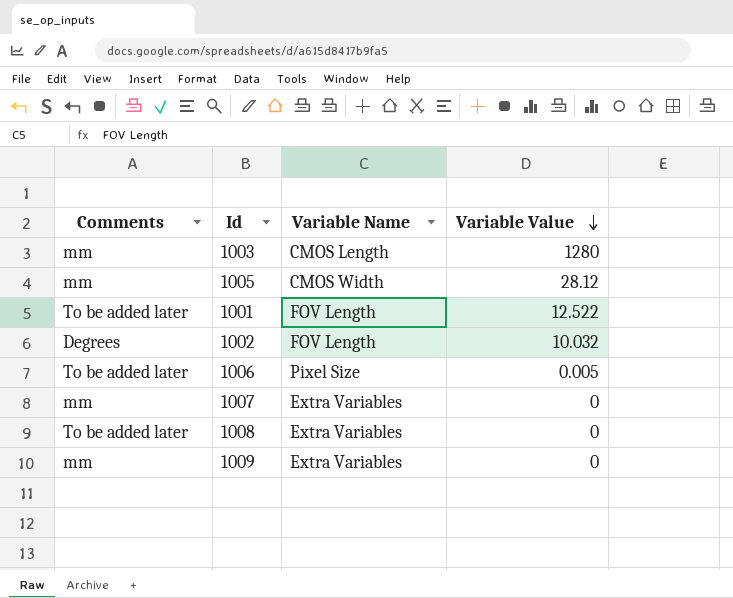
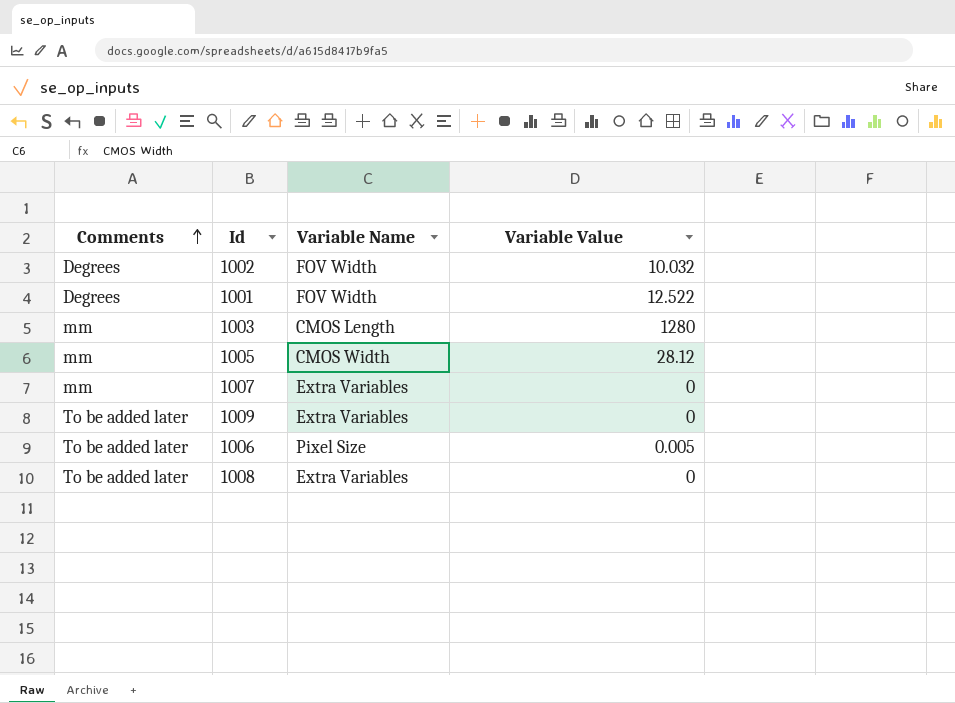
row order: Variable Value descending -> Comments ascending
1002 | Variable Name: FOV Length -> FOV Width
1001 | Comments: To be added later -> Degrees
1001 | Variable Name: FOV Length -> FOV Width
1009 | Comments: mm -> To be added later

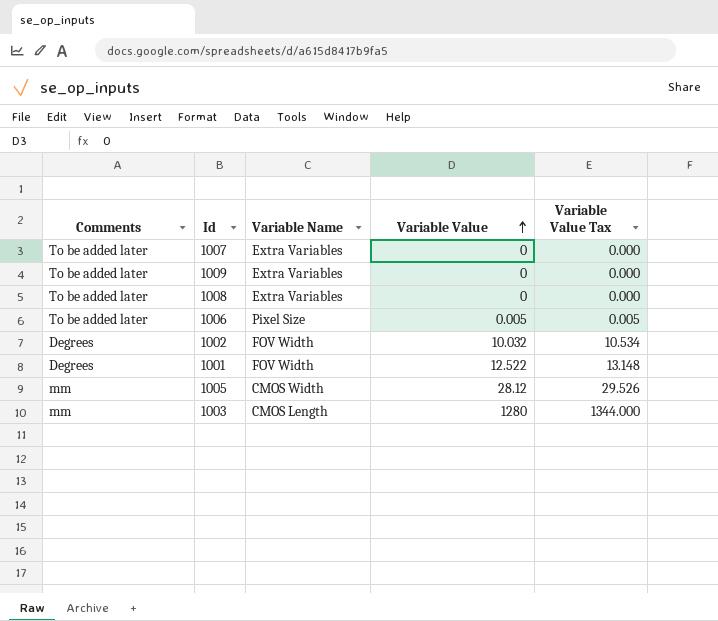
row order: Comments ascending -> Variable Value ascending
column Variable Value Tax | formula: none -> [Variable Value] * 1.05
1007 | Comments: mm -> To be added later

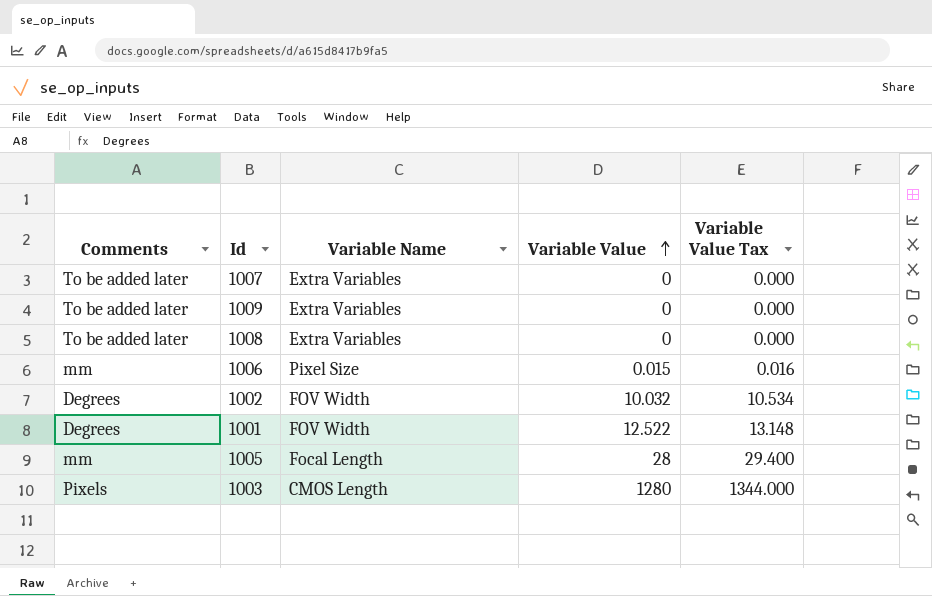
1006 | Comments: To be added later -> mm
1006 | Variable Value: 0.005 -> 0.015
1006 | Variable Value Tax: 0.005 -> 0.016
1005 | Variable Name: CMOS Width -> Focal Length
1005 | Variable Value: 28.12 -> 28
1005 | Variable Value Tax: 29.526 -> 29.400
1003 | Comments: mm -> Pixels

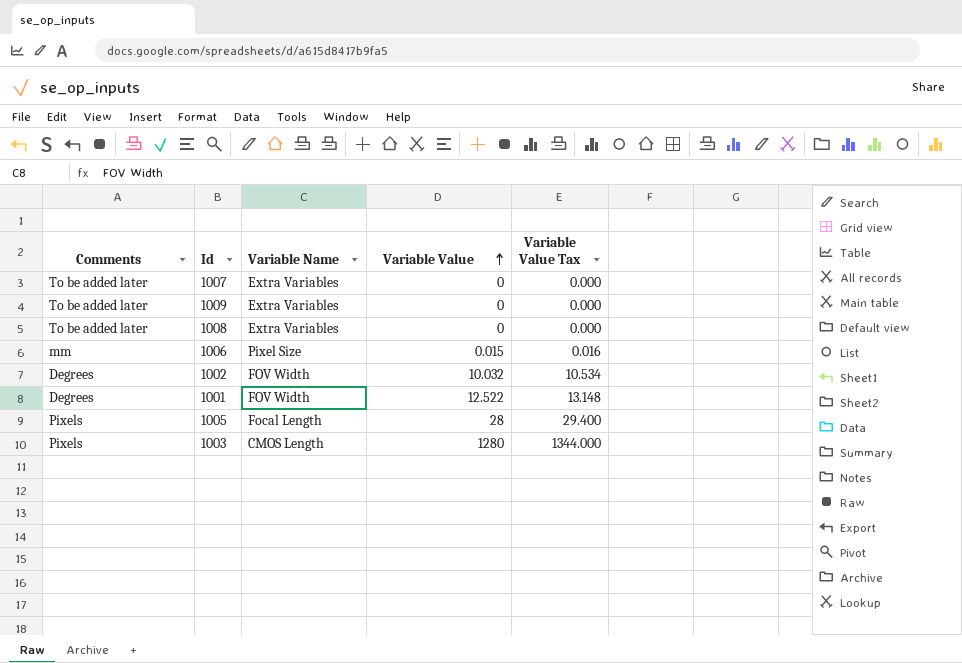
1005 | Comments: mm -> Pixels

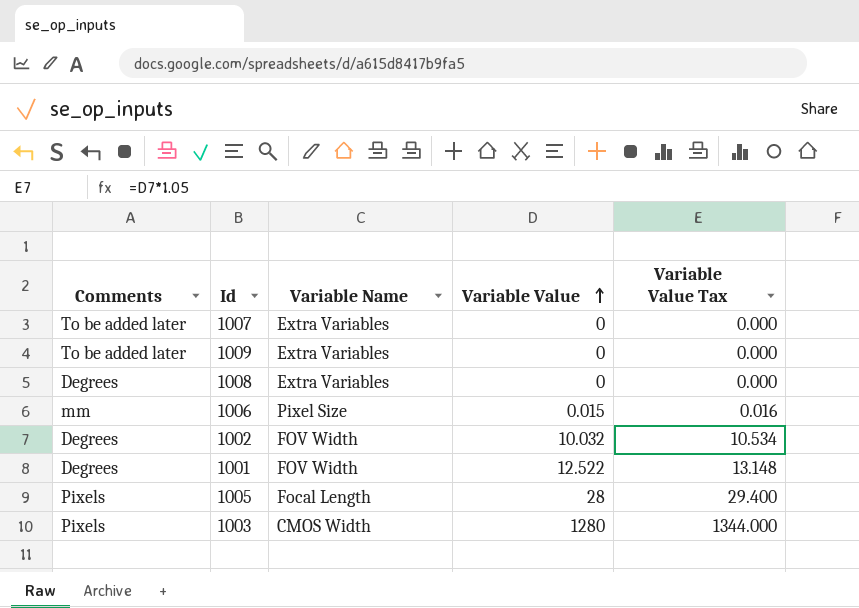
1008 | Comments: To be added later -> Degrees
1003 | Variable Name: CMOS Length -> CMOS Width

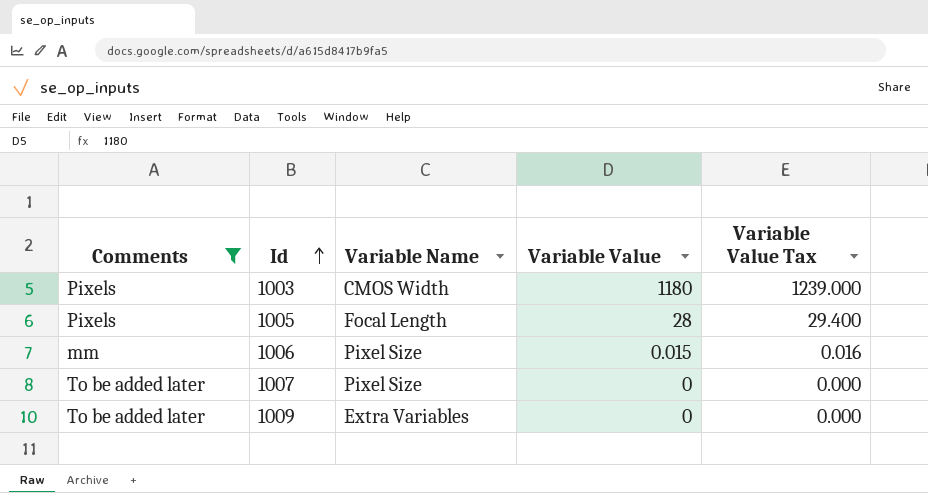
filter: none -> Comments != Degrees
row order: Variable Value ascending -> Id ascending
1003 | Variable Value: 1280 -> 1180
1003 | Variable Value Tax: 1344.000 -> 1239.000
1007 | Variable Name: Extra Variables -> Pixel Size

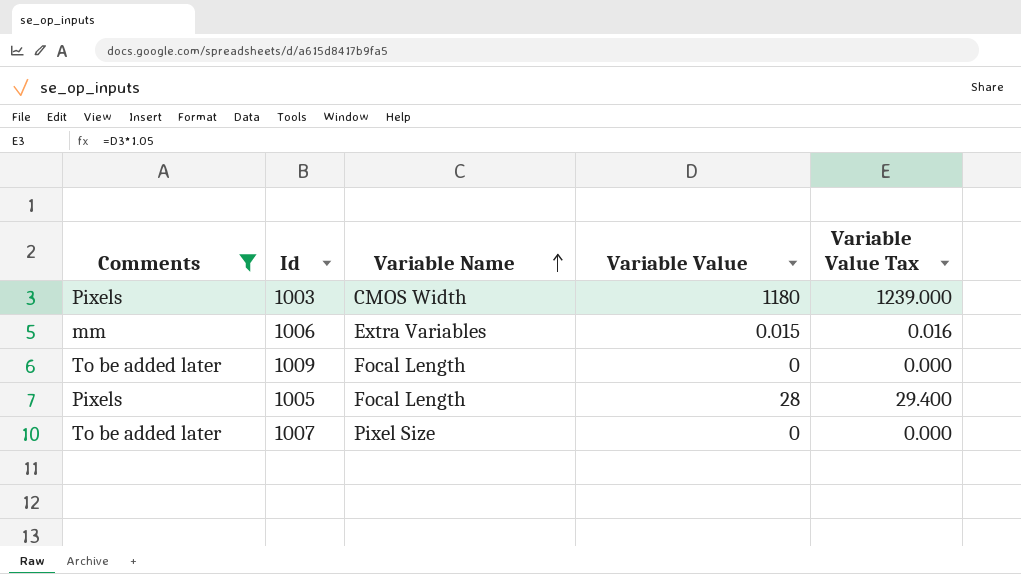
row order: Id ascending -> Variable Name ascending
1006 | Variable Name: Pixel Size -> Extra Variables
1009 | Variable Name: Extra Variables -> Focal Length

